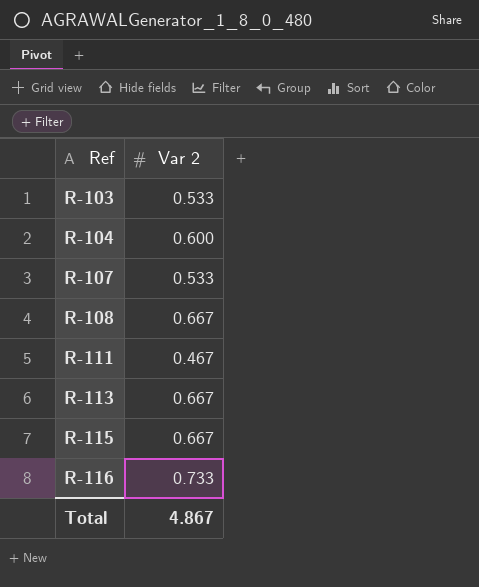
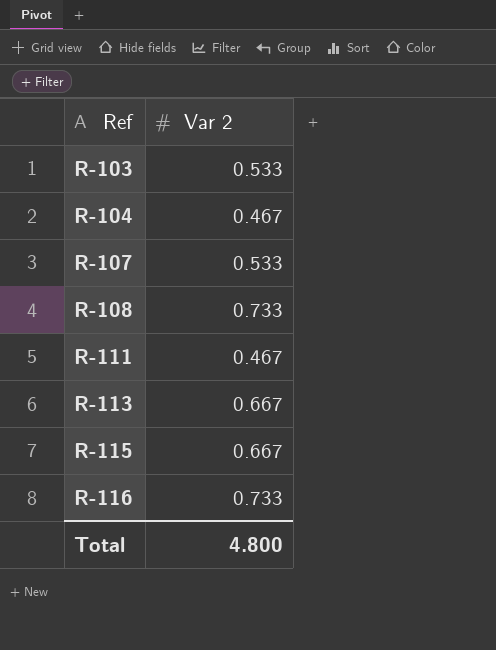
R-104 | Var 2: 0.600 -> 0.467
R-108 | Var 2: 0.667 -> 0.733
Total | Var 2: 4.867 -> 4.800

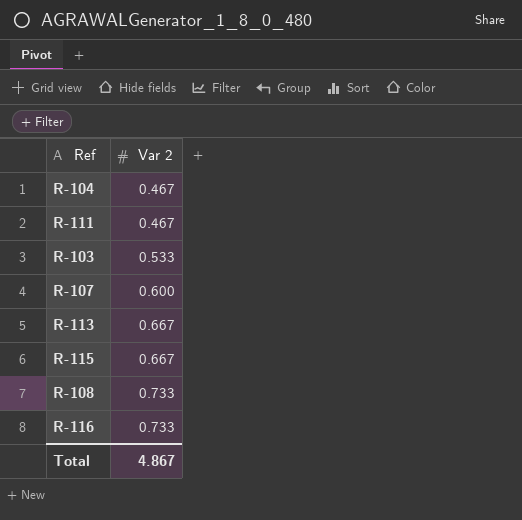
row order: Ref ascending -> Var 2 ascending
R-107 | Var 2: 0.533 -> 0.600
Total | Var 2: 4.800 -> 4.867

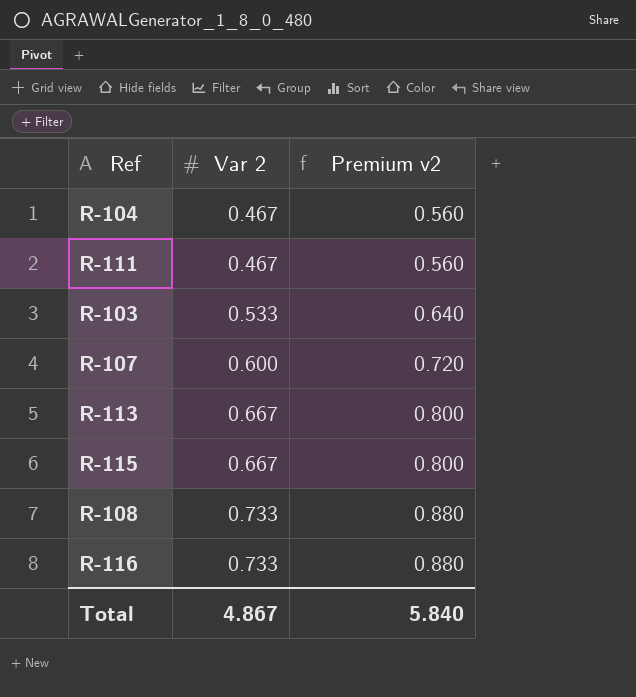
column Premium v2 | formula: none -> [Var 2] * 1.2

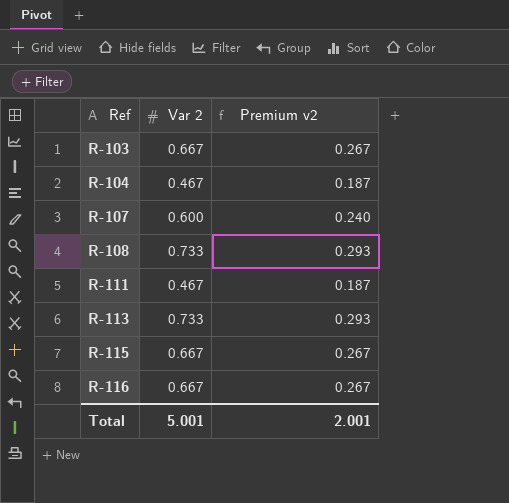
row order: Var 2 ascending -> Ref ascending
column Premium v2 | formula: [Var 2] * 1.2 -> [Var 2] * 0.4
R-103 | Var 2: 0.533 -> 0.667
R-113 | Var 2: 0.667 -> 0.733
R-116 | Var 2: 0.733 -> 0.667
Total | Var 2: 4.867 -> 5.001
Total | Premium v2: 5.840 -> 2.001

